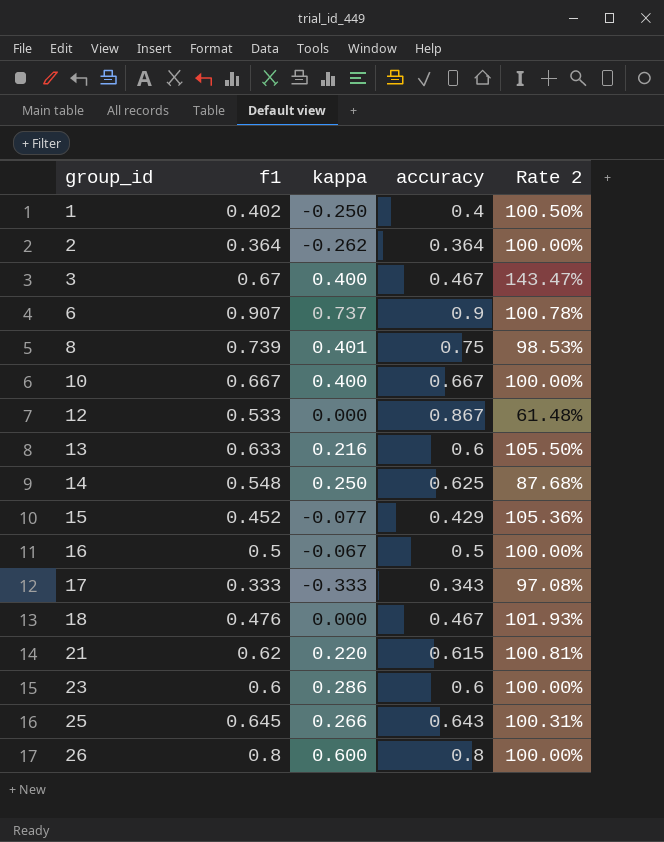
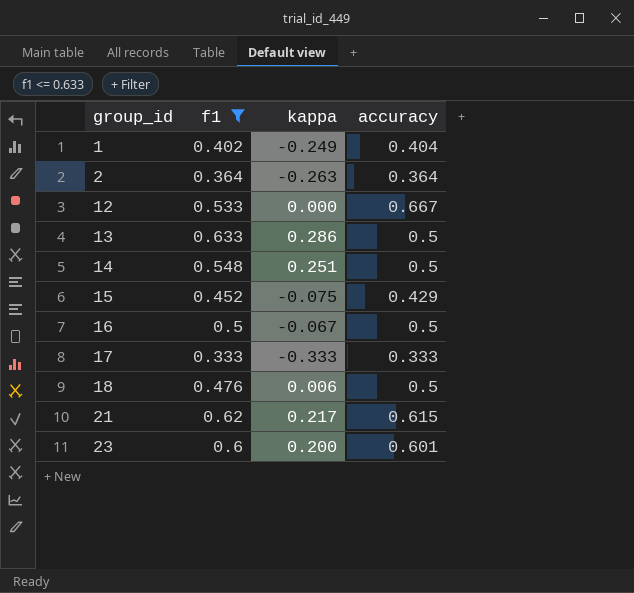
filter: none -> f1 <= 0.633
column Rate 2 | formula: [f1] / [accuracy] -> none
1 | kappa: -0.250 -> -0.249
1 | accuracy: 0.4 -> 0.404
2 | kappa: -0.262 -> -0.263
12 | accuracy: 0.867 -> 0.667
13 | kappa: 0.216 -> 0.286
13 | accuracy: 0.6 -> 0.5
14 | kappa: 0.250 -> 0.251
14 | accuracy: 0.625 -> 0.5
15 | kappa: -0.077 -> -0.075
17 | accuracy: 0.343 -> 0.333
18 | kappa: 0.000 -> 0.006
18 | accuracy: 0.467 -> 0.5
21 | kappa: 0.220 -> 0.217
23 | kappa: 0.286 -> 0.200
23 | accuracy: 0.6 -> 0.601

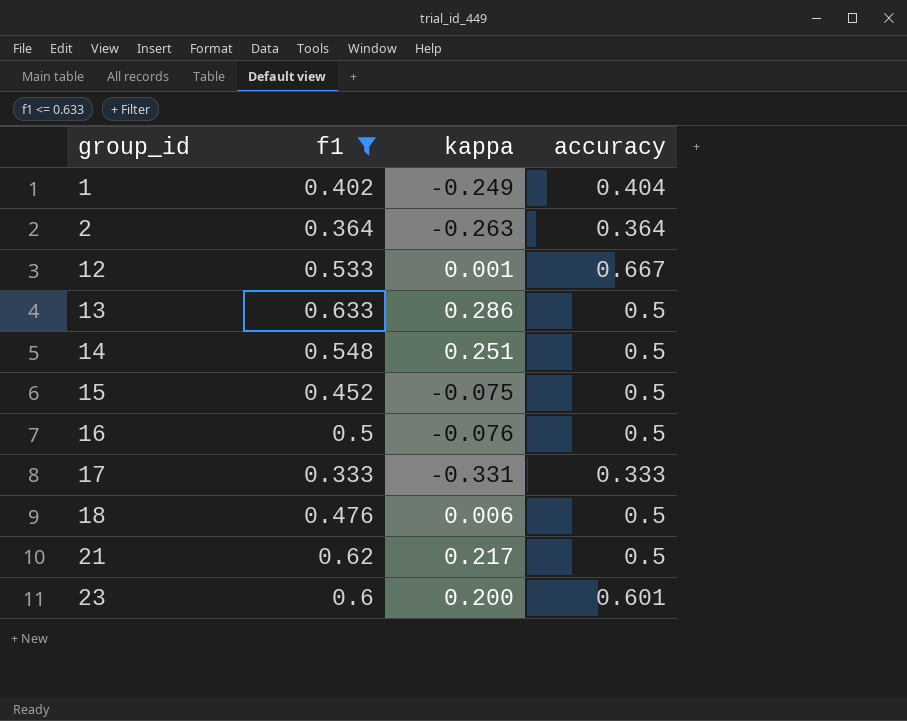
12 | kappa: 0.000 -> 0.001
15 | accuracy: 0.429 -> 0.5
16 | kappa: -0.067 -> -0.076
17 | kappa: -0.333 -> -0.331
21 | accuracy: 0.615 -> 0.5

